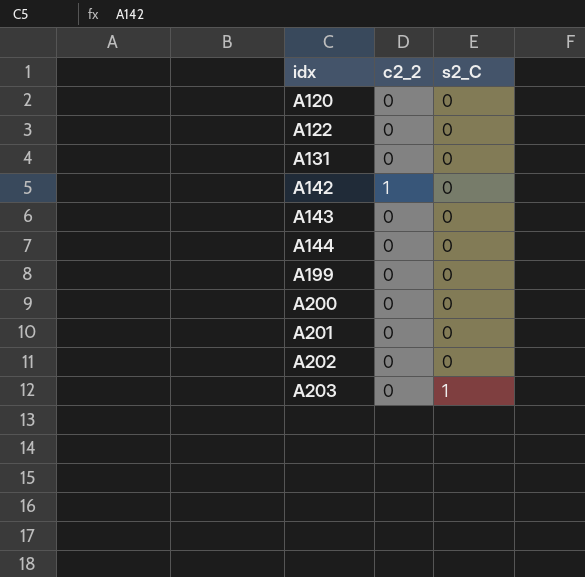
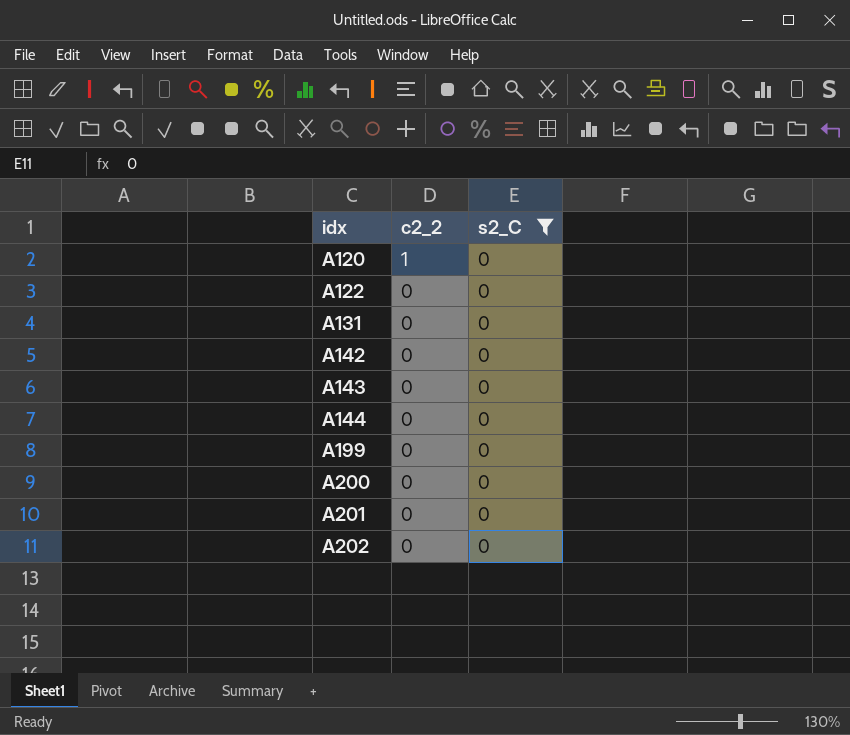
filter: none -> s2_C = 0
A120 | c2_2: 0 -> 1
A142 | c2_2: 1 -> 0

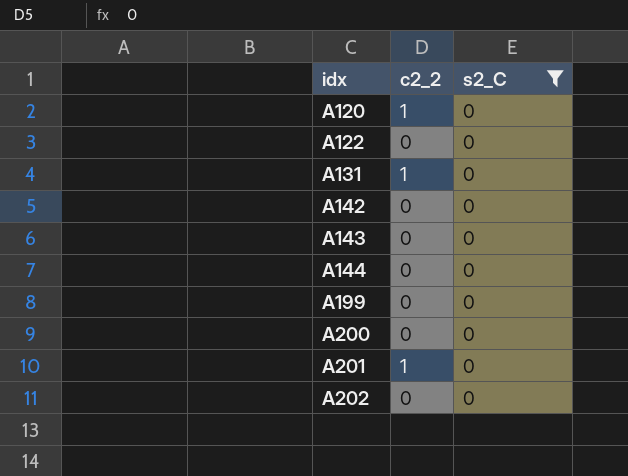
A131 | c2_2: 0 -> 1
A201 | c2_2: 0 -> 1

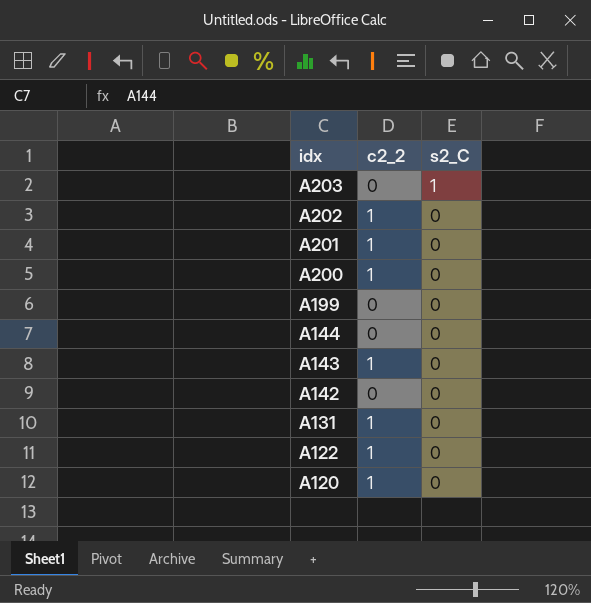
filter: s2_C = 0 -> none
row order: idx ascending -> idx descending
A202 | c2_2: 0 -> 1
A200 | c2_2: 0 -> 1
A143 | c2_2: 0 -> 1
A122 | c2_2: 0 -> 1

